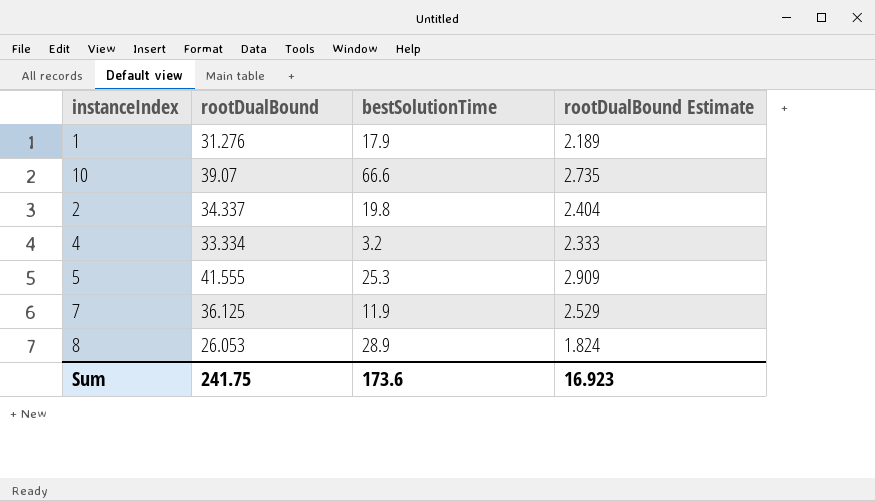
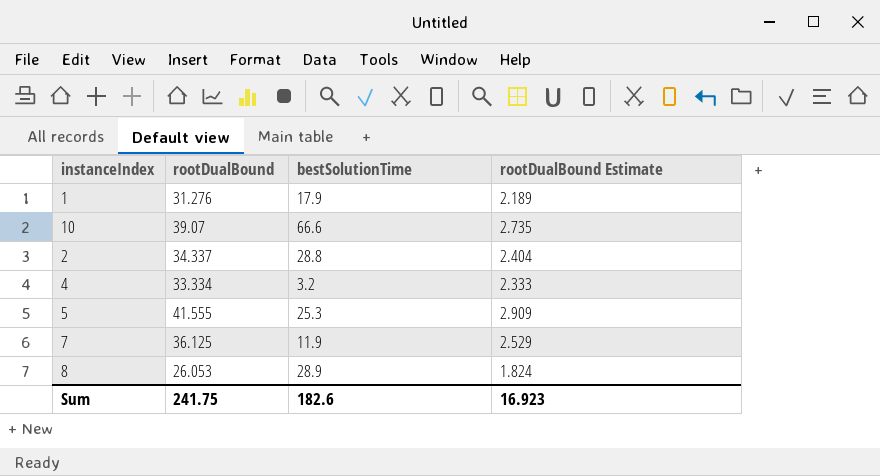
2 | bestSolutionTime: 19.8 -> 28.8
Sum | bestSolutionTime: 173.6 -> 182.6

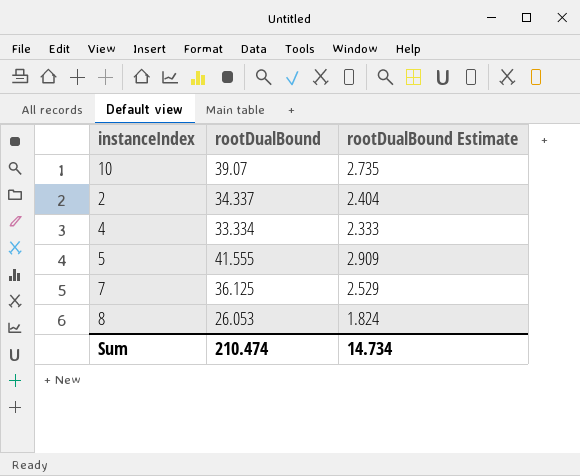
column bestSolutionTime | position: 3 -> none
row 1: 31.276 | 17.9 | 2.189 -> none
Sum | rootDualBound: 241.75 -> 210.474
Sum | rootDualBound Estimate: 16.923 -> 14.734

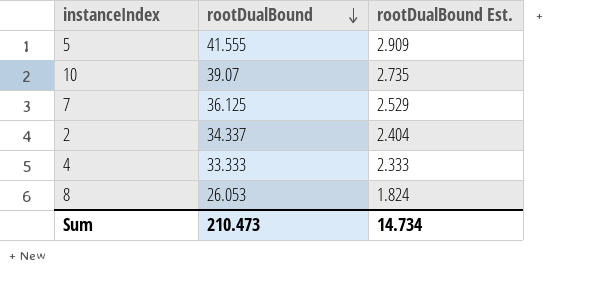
row order: none -> rootDualBound descending
column name: rootDualBound Estimate -> rootDualBound Est.
4 | rootDualBound: 33.334 -> 33.333
Sum | rootDualBound: 210.474 -> 210.473

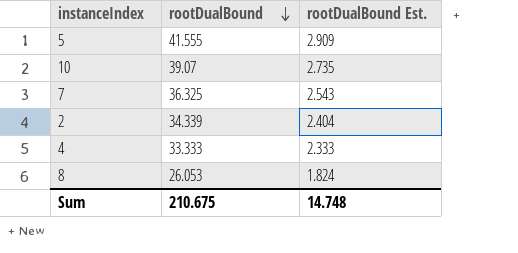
7 | rootDualBound: 36.125 -> 36.325
7 | rootDualBound Est.: 2.529 -> 2.543
2 | rootDualBound: 34.337 -> 34.339
Sum | rootDualBound: 210.473 -> 210.675
Sum | rootDualBound Est.: 14.734 -> 14.748

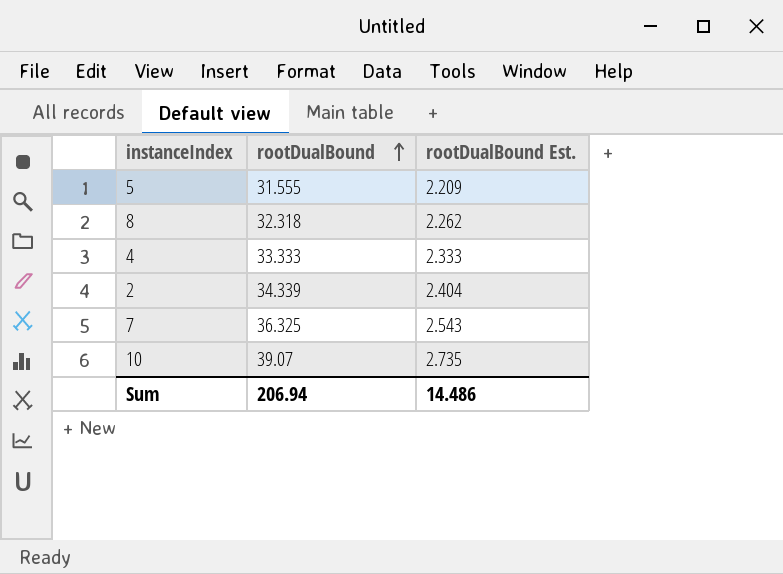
row order: rootDualBound descending -> rootDualBound ascending
5 | rootDualBound: 41.555 -> 31.555
5 | rootDualBound Est.: 2.909 -> 2.209
8 | rootDualBound: 26.053 -> 32.318
8 | rootDualBound Est.: 1.824 -> 2.262
Sum | rootDualBound: 210.675 -> 206.94
Sum | rootDualBound Est.: 14.748 -> 14.486

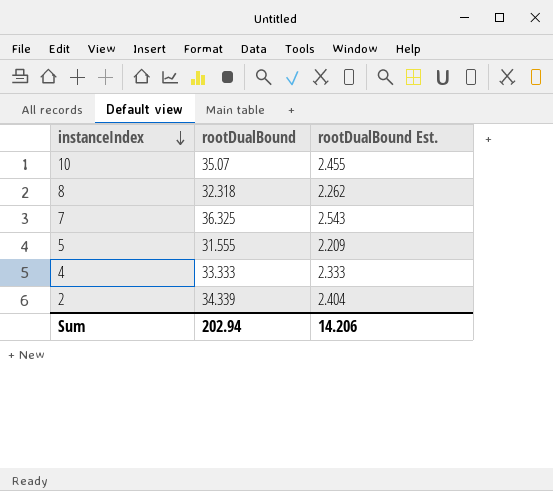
row order: rootDualBound ascending -> instanceIndex descending
10 | rootDualBound: 39.07 -> 35.07
10 | rootDualBound Est.: 2.735 -> 2.455
Sum | rootDualBound: 206.94 -> 202.94
Sum | rootDualBound Est.: 14.486 -> 14.206

